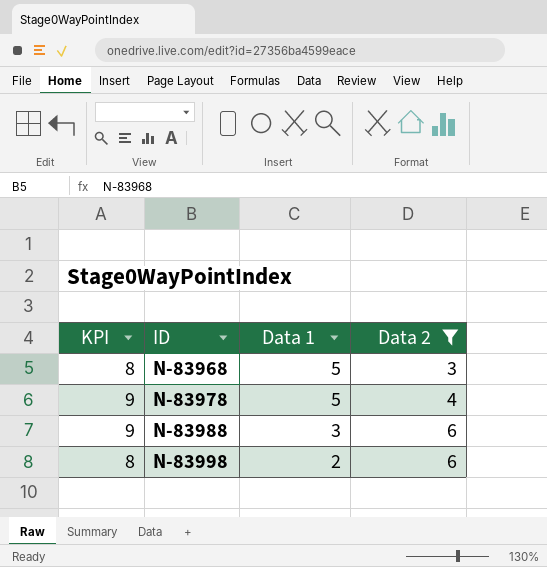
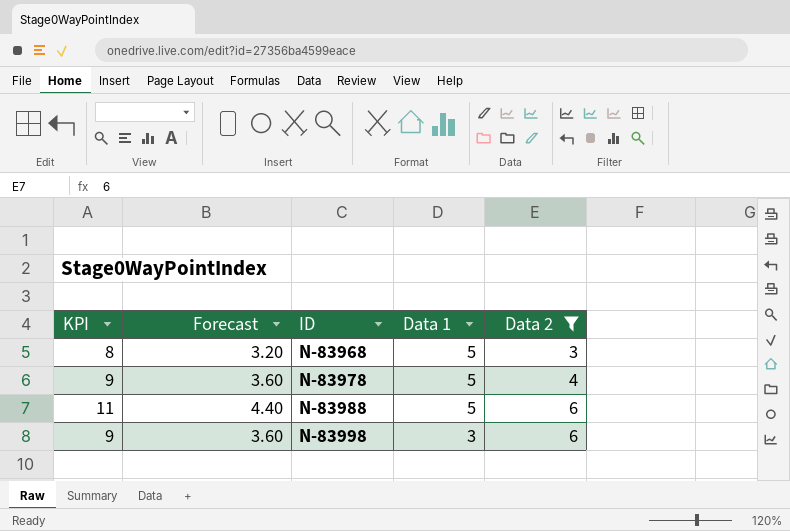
column Forecast | formula: none -> [KPI] * 0.4
N-83988 | KPI: 9 -> 11
N-83988 | Data 1: 3 -> 5
N-83998 | KPI: 8 -> 9
N-83998 | Data 1: 2 -> 3

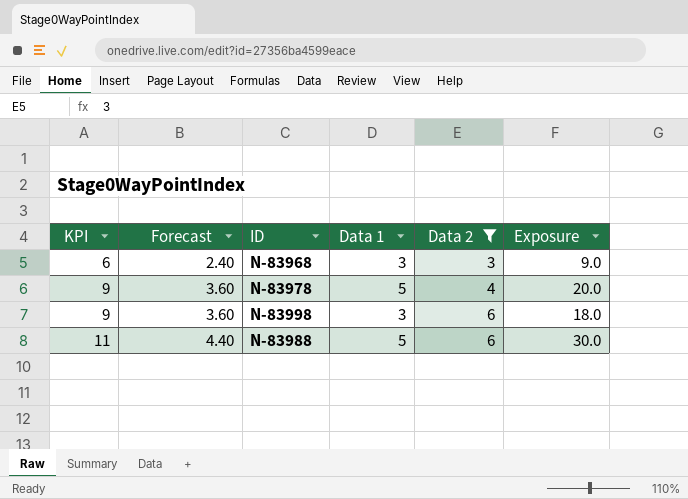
row order: ID ascending -> KPI ascending
column Exposure | formula: none -> [Data 1] * [Data 2]
N-83968 | KPI: 8 -> 6
N-83968 | Forecast: 3.20 -> 2.40
N-83968 | Data 1: 5 -> 3

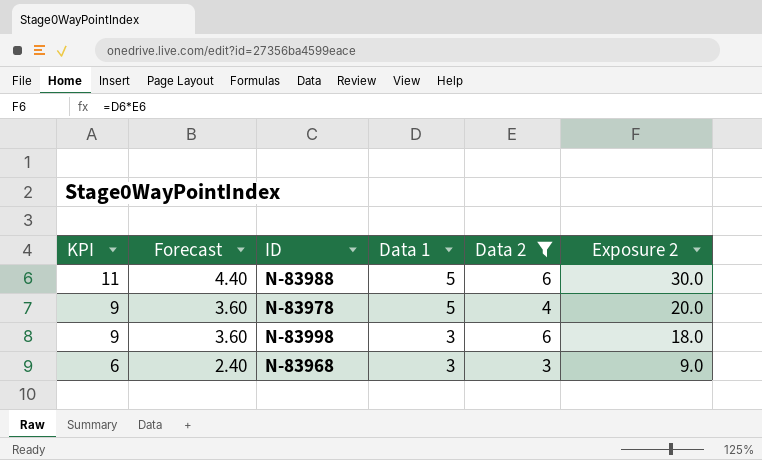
row order: KPI ascending -> KPI descending
column name: Exposure -> Exposure 2

